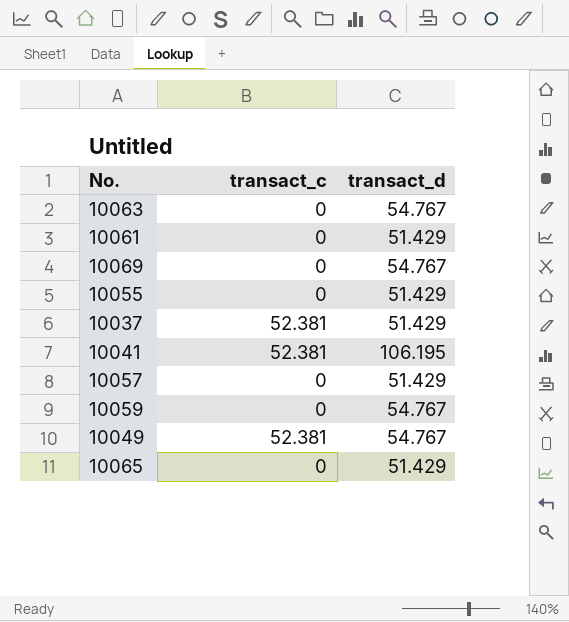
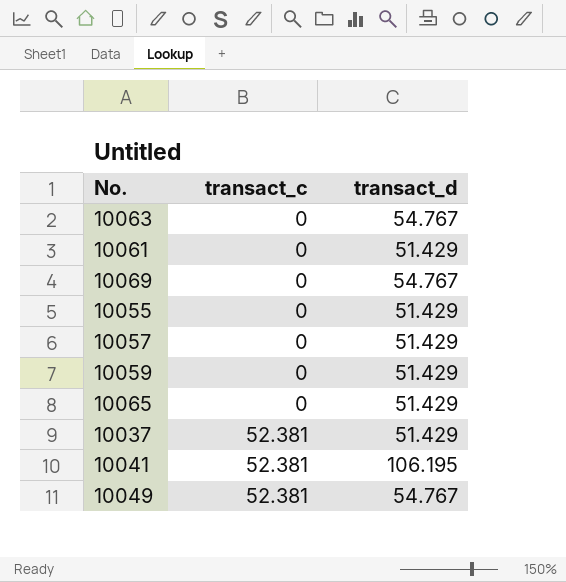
row order: none -> transact_c ascending
10059 | transact_d: 54.767 -> 51.429

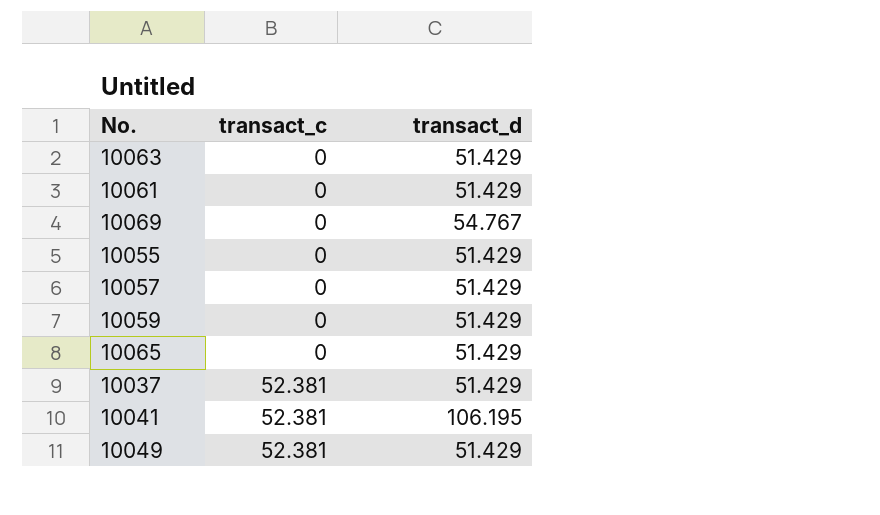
10063 | transact_d: 54.767 -> 51.429
10049 | transact_d: 54.767 -> 51.429

